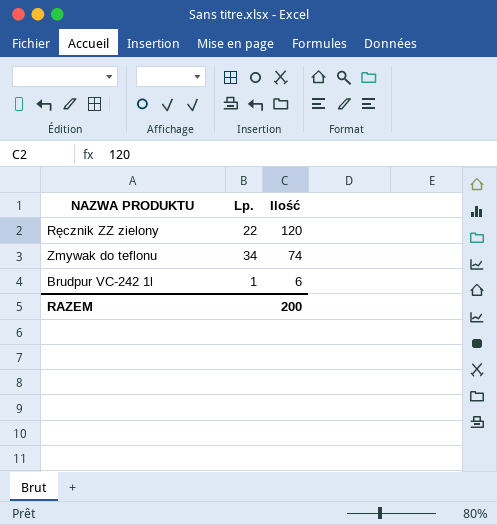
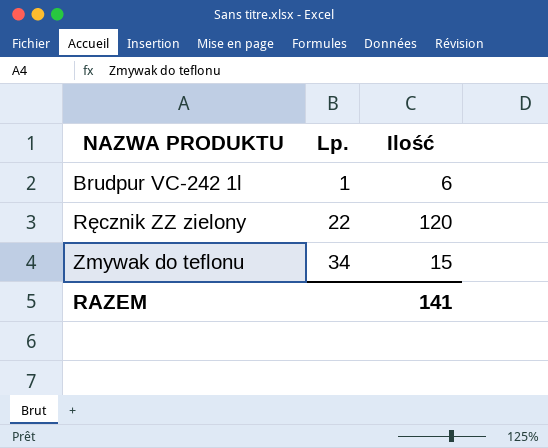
row order: Ilość descending -> NAZWA PRODUKTU ascending
Zmywak do teflonu | Ilość: 74 -> 15
RAZEM | Ilość: 200 -> 141

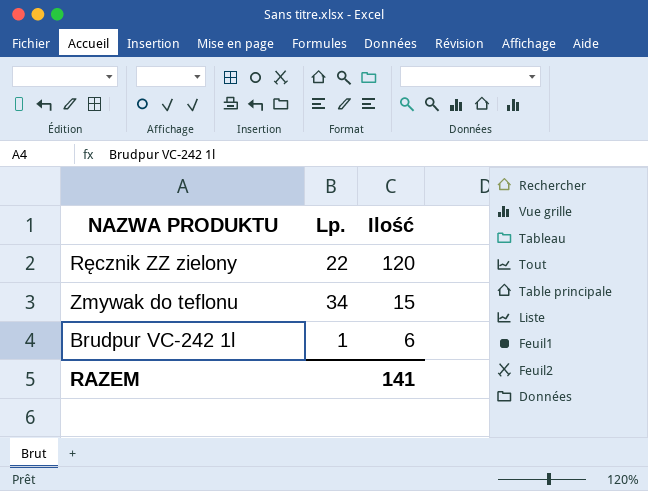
row order: NAZWA PRODUKTU ascending -> Ilość descending

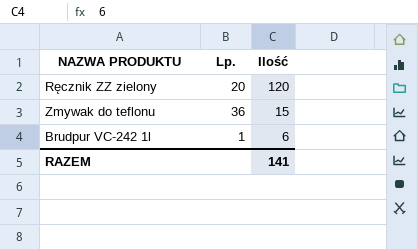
Ręcznik ZZ zielony | Lp.: 22 -> 20
Zmywak do teflonu | Lp.: 34 -> 36

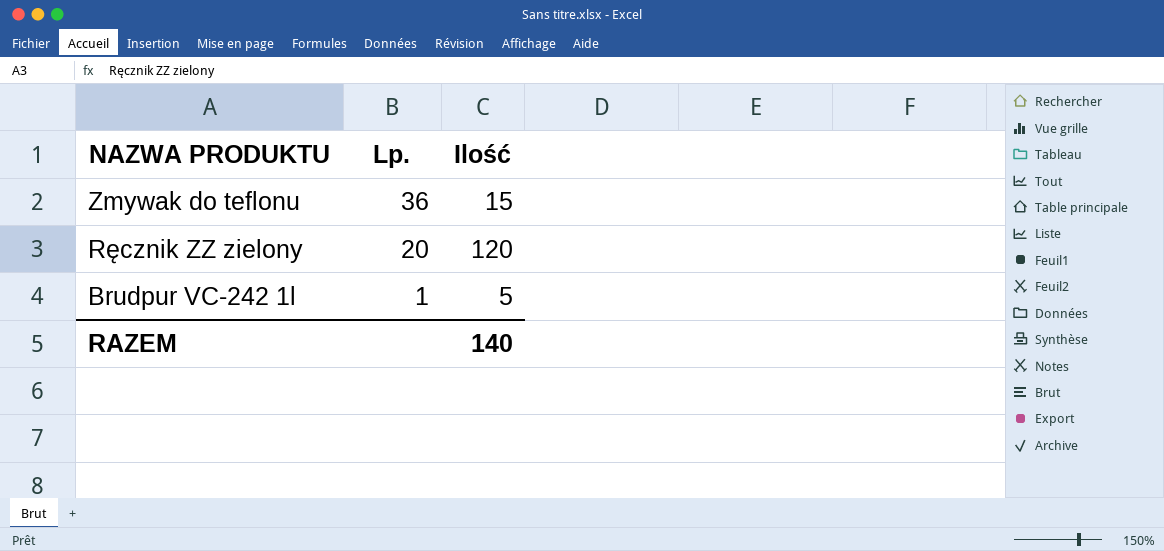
row order: Ilość descending -> NAZWA PRODUKTU descending
Brudpur VC-242 1l | Ilość: 6 -> 5
RAZEM | Ilość: 141 -> 140

